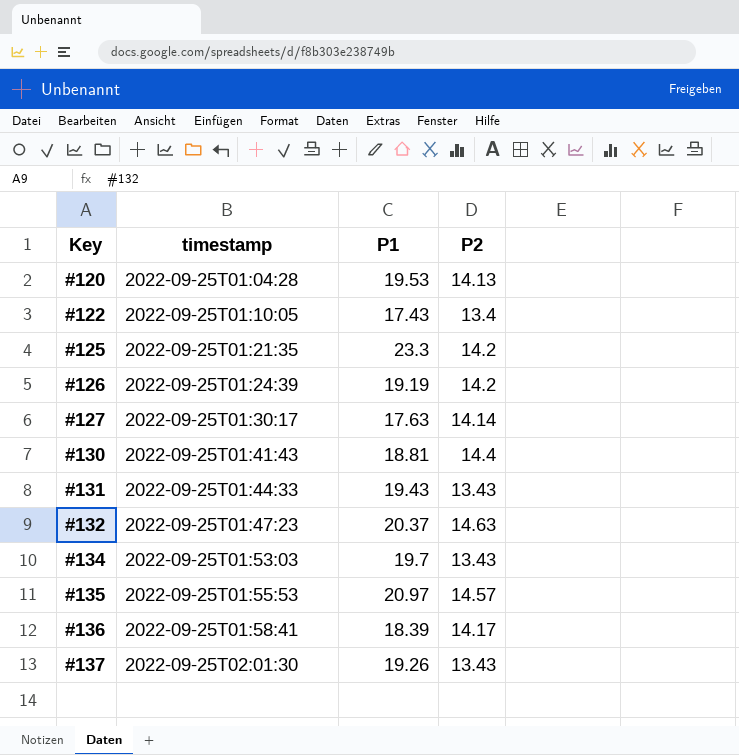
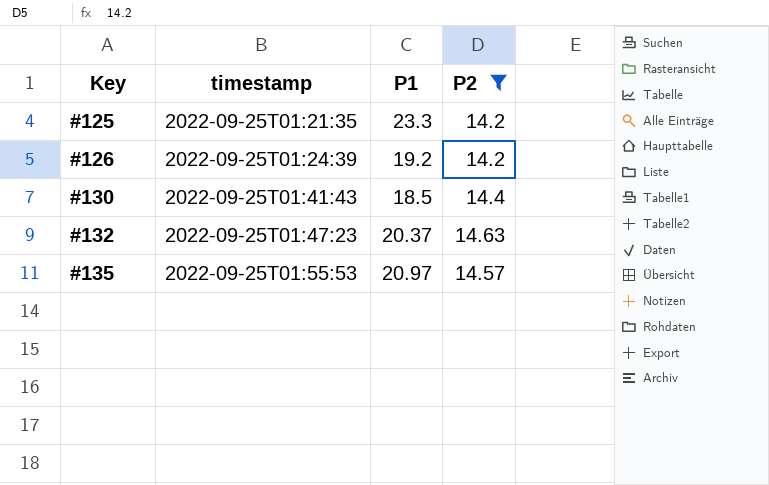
filter: none -> P2 >= 14.2
#126 | P1: 19.19 -> 19.2
#130 | P1: 18.81 -> 18.5

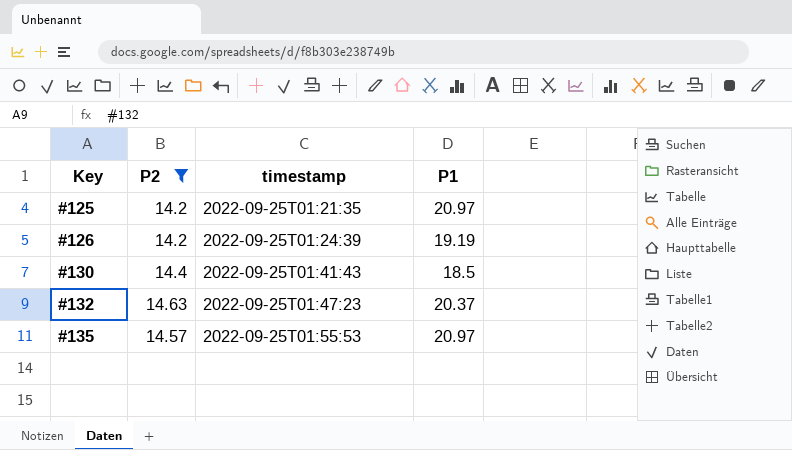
column P2 | position: 4 -> 2
#125 | P1: 23.3 -> 20.97
#126 | P1: 19.2 -> 19.19

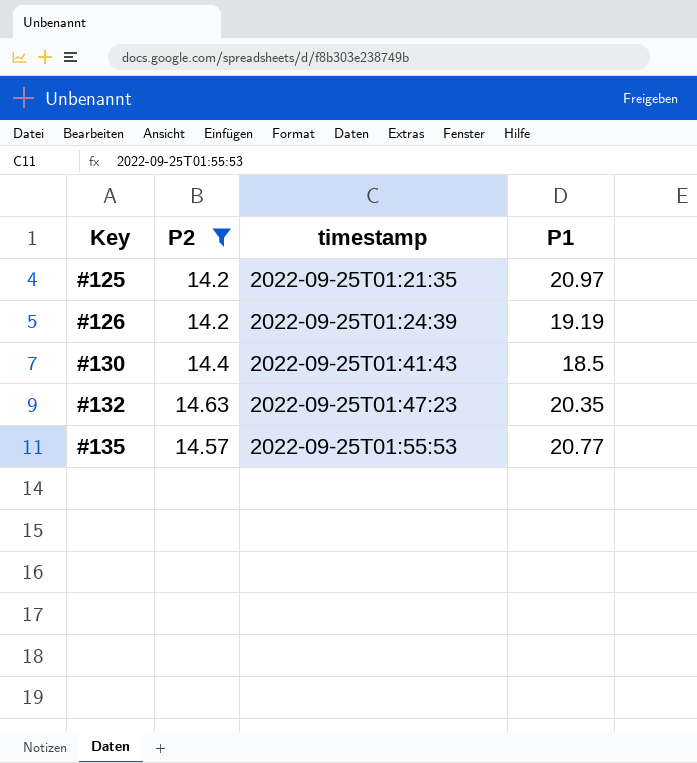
#132 | P1: 20.37 -> 20.35
#135 | P1: 20.97 -> 20.77

